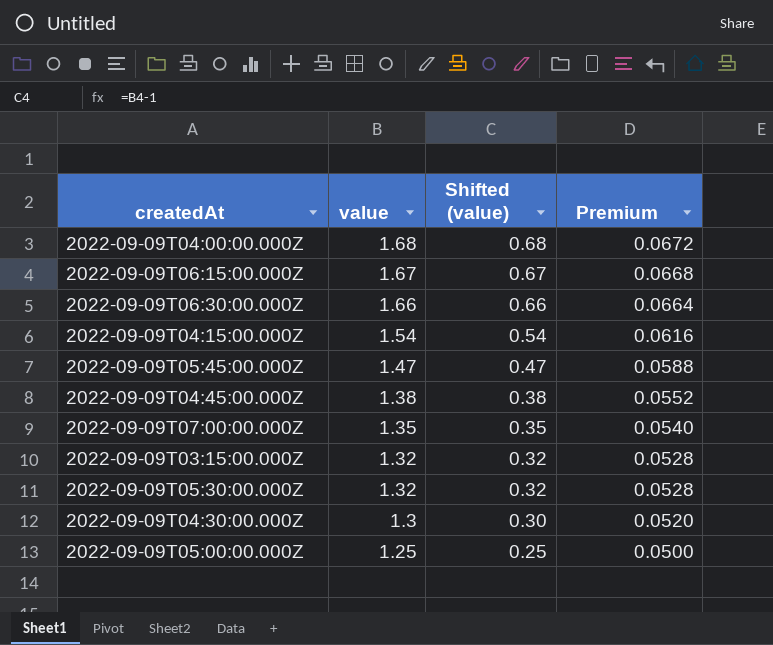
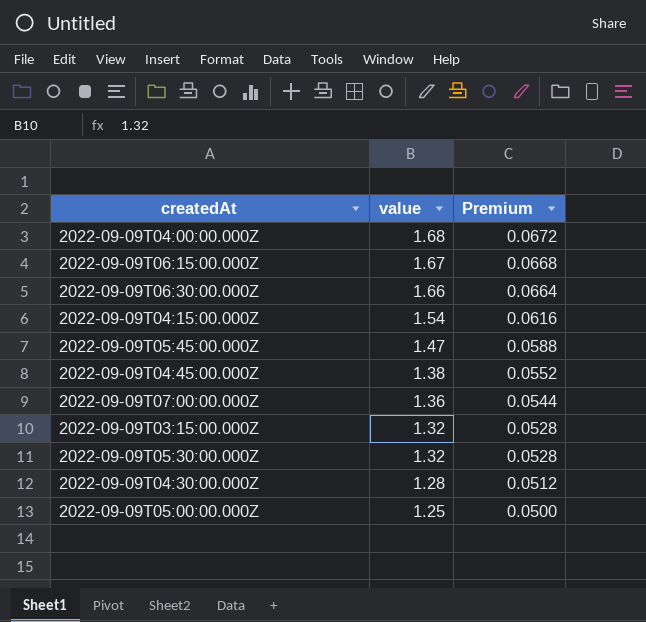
column Shifted (value) | formula: [value] - 1 -> none
2022-09-09T07:00:00.000Z | value: 1.35 -> 1.36
2022-09-09T07:00:00.000Z | Premium: 0.0540 -> 0.0544
2022-09-09T04:30:00.000Z | value: 1.3 -> 1.28
2022-09-09T04:30:00.000Z | Premium: 0.0520 -> 0.0512

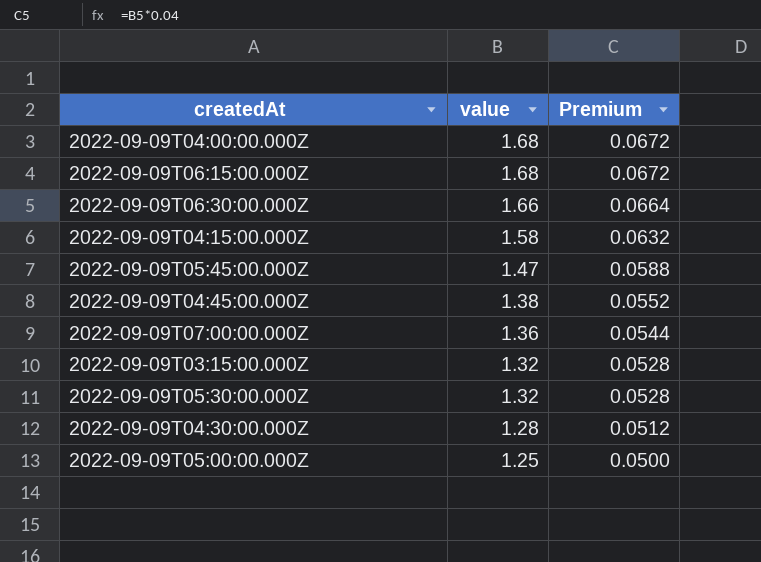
2022-09-09T06:15:00.000Z | value: 1.67 -> 1.68
2022-09-09T06:15:00.000Z | Premium: 0.0668 -> 0.0672
2022-09-09T04:15:00.000Z | value: 1.54 -> 1.58
2022-09-09T04:15:00.000Z | Premium: 0.0616 -> 0.0632

